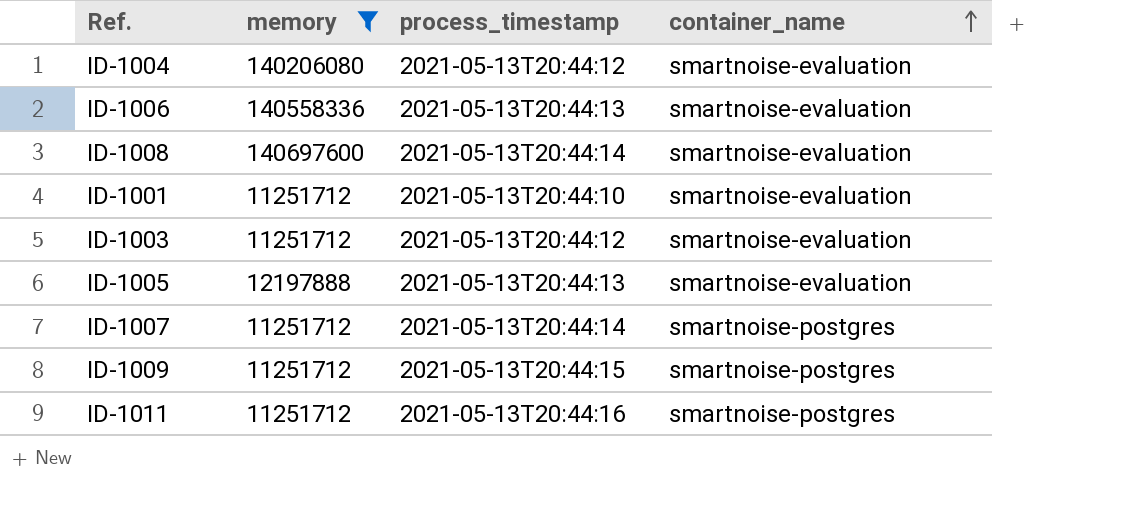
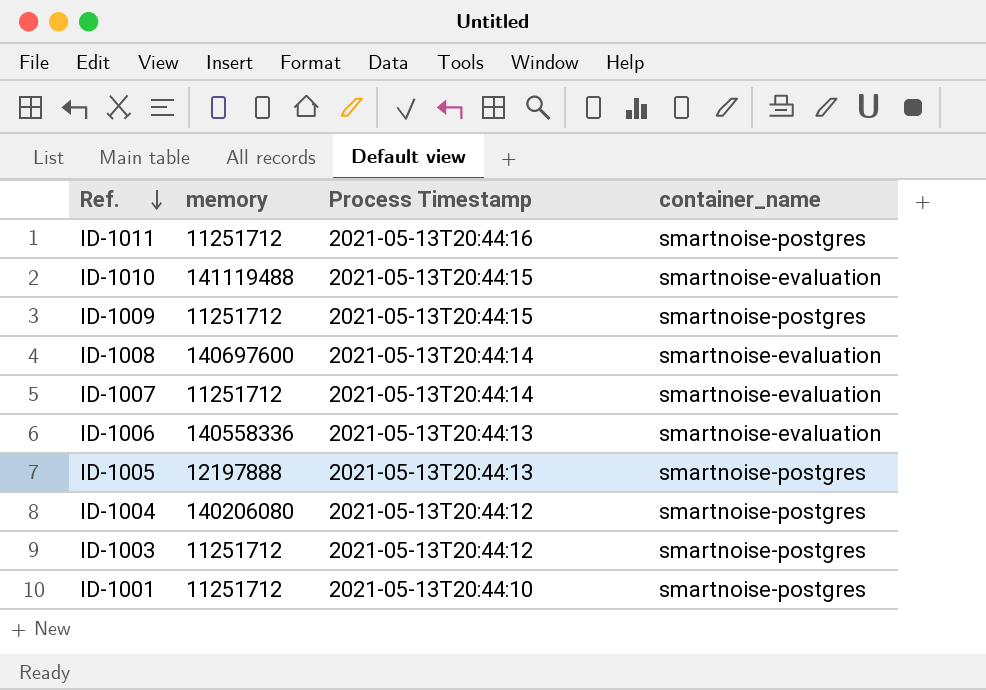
filter: memory != 141119488 -> none
row order: container_name ascending -> Ref. descending
column name: process_timestamp -> Process Timestamp
ID-1007 | container_name: smartnoise-postgres -> smartnoise-evaluation
ID-1005 | container_name: smartnoise-evaluation -> smartnoise-postgres
ID-1004 | container_name: smartnoise-evaluation -> smartnoise-postgres
ID-1003 | container_name: smartnoise-evaluation -> smartnoise-postgres
ID-1001 | container_name: smartnoise-evaluation -> smartnoise-postgres

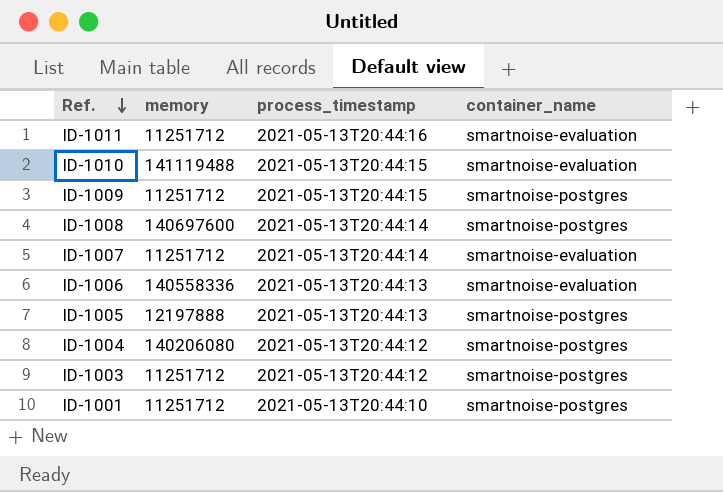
column name: Process Timestamp -> process_timestamp
ID-1011 | container_name: smartnoise-postgres -> smartnoise-evaluation
ID-1008 | container_name: smartnoise-evaluation -> smartnoise-postgres

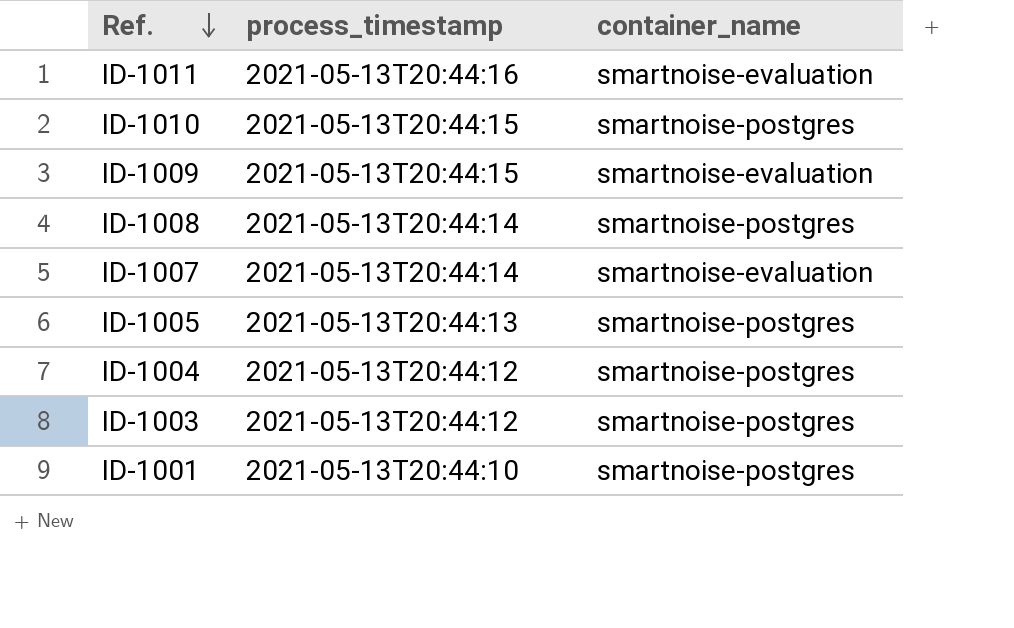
column memory | position: 2 -> none
row ID-1006: 140558336 | 2021-05-13T20:44:13 | smartnoise-evaluation -> none
ID-1010 | container_name: smartnoise-evaluation -> smartnoise-postgres
ID-1009 | container_name: smartnoise-postgres -> smartnoise-evaluation

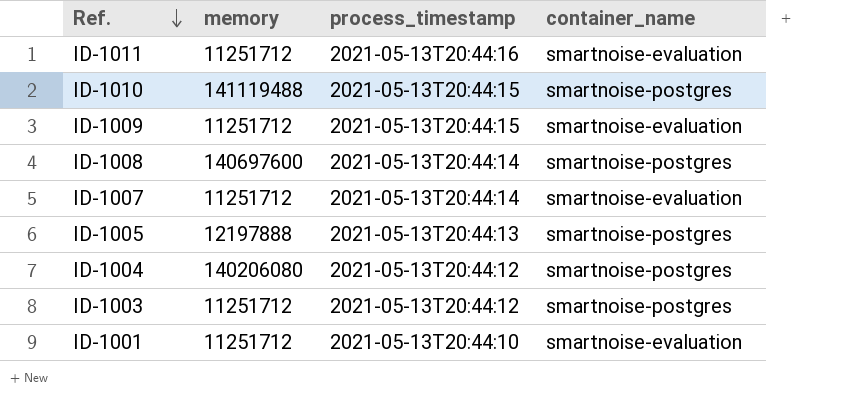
column memory | position: none -> 2
ID-1001 | container_name: smartnoise-postgres -> smartnoise-evaluation

